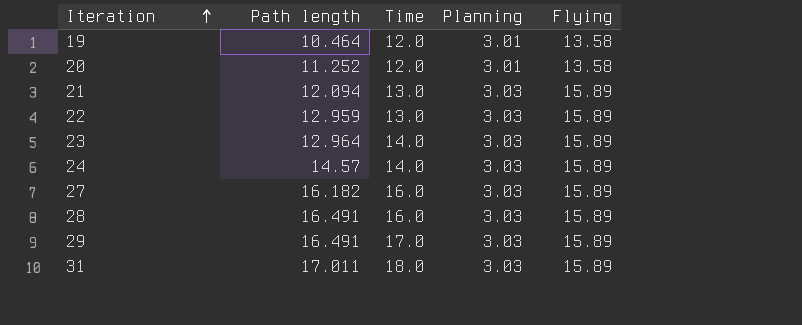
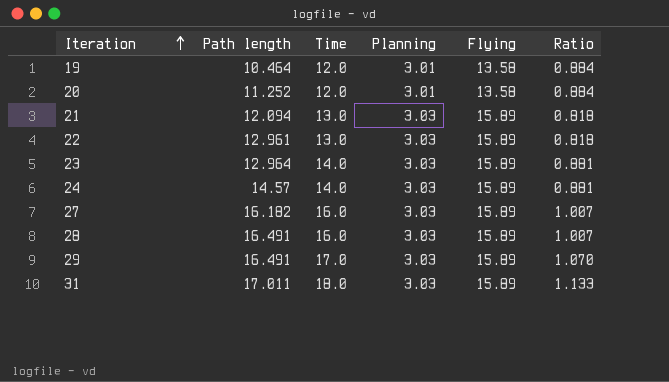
column Ratio | formula: none -> [Time] / [Flying]
22 | Path length: 12.959 -> 12.961

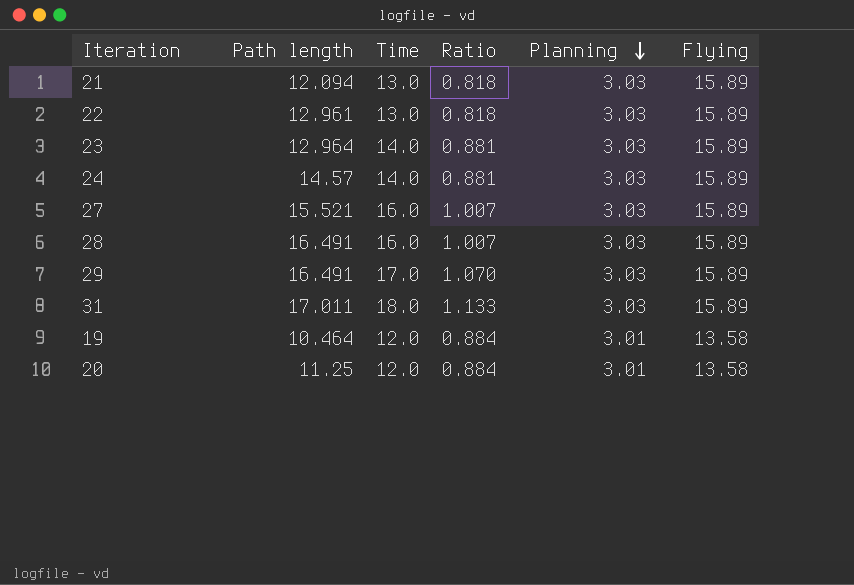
row order: Iteration ascending -> Planning descending
column Ratio | position: 6 -> 4
27 | Path length: 16.182 -> 15.521
20 | Path length: 11.252 -> 11.25

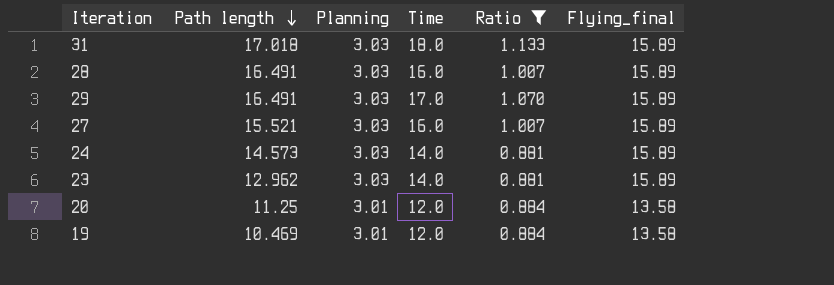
filter: none -> Ratio != 0.818
row order: Planning descending -> Path length descending
column Planning | position: 5 -> 3
column name: Flying -> Flying_final
31 | Path length: 17.011 -> 17.018
24 | Path length: 14.57 -> 14.573
23 | Path length: 12.964 -> 12.962
19 | Path length: 10.464 -> 10.469

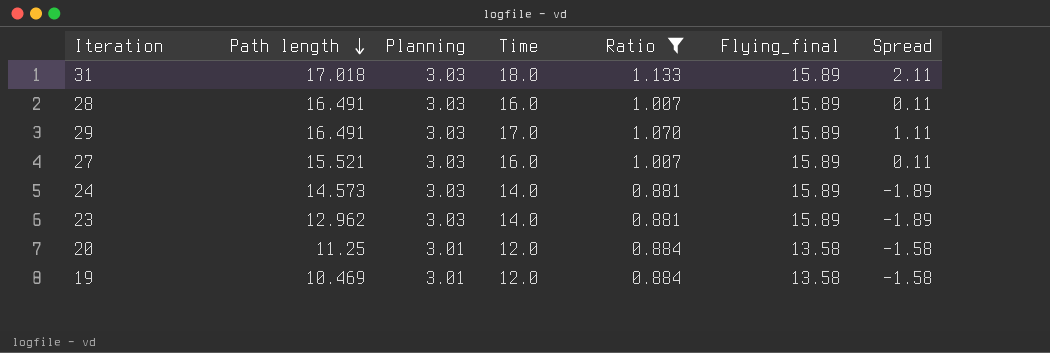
column Spread | formula: none -> [Time] - [Flying_final]

